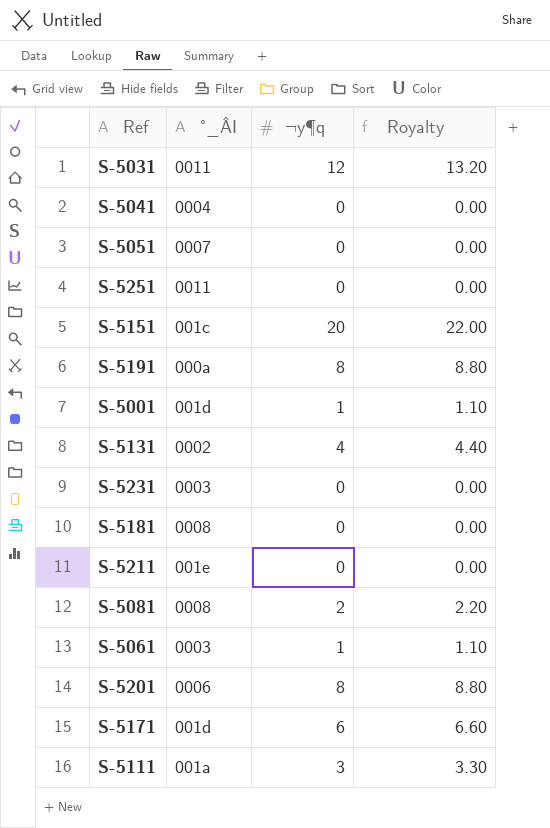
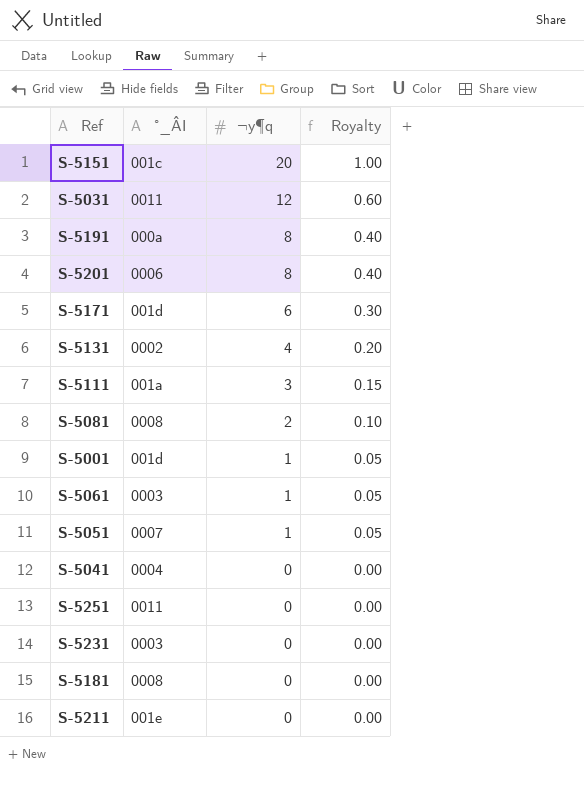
row order: none -> ¬y¶q descending
column Royalty | formula: [¬y¶q] * 1.1 -> [¬y¶q] * 0.05
S-5051 | ¬y¶q: 0 -> 1

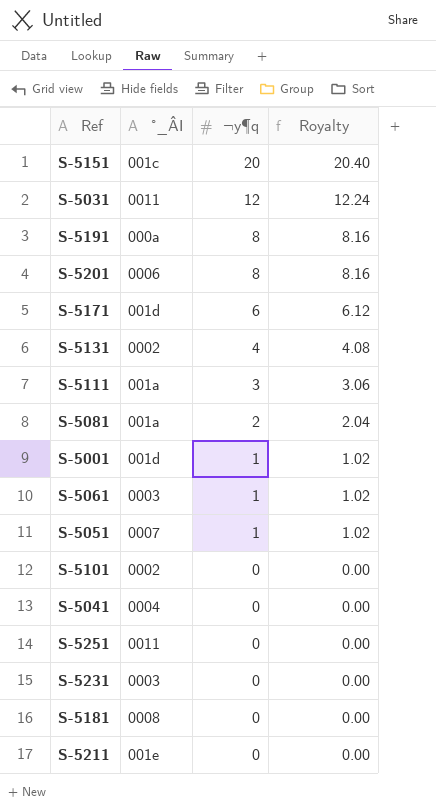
column Royalty | formula: [¬y¶q] * 0.05 -> [¬y¶q] * 1.02
S-5081 | °_ÂI: 0008 -> 001a
row S-5101: none -> 0002 | 0 | 0.00

